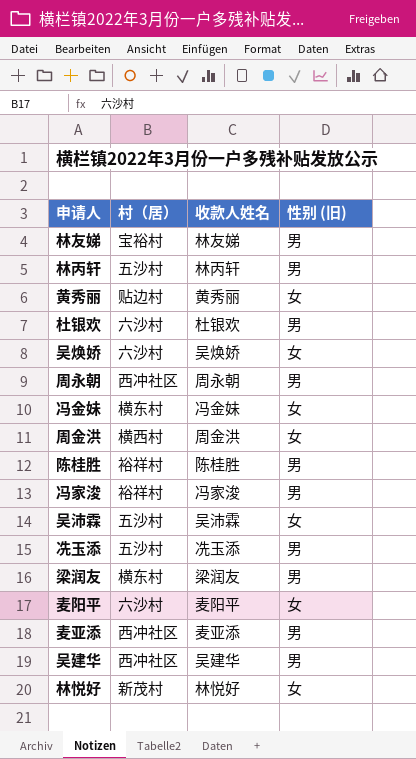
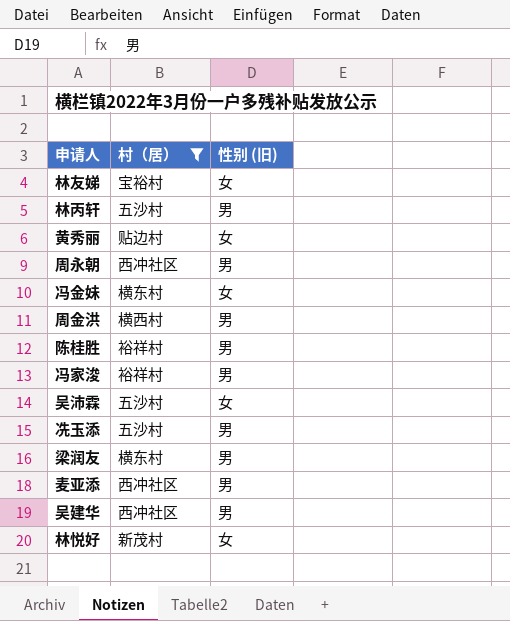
filter: none -> 村（居） != 六沙村
column 收款人姓名 | position: 3 -> none
林友娣 | 性别 (旧): 男 -> 女
周金洪 | 性别 (旧): 女 -> 男

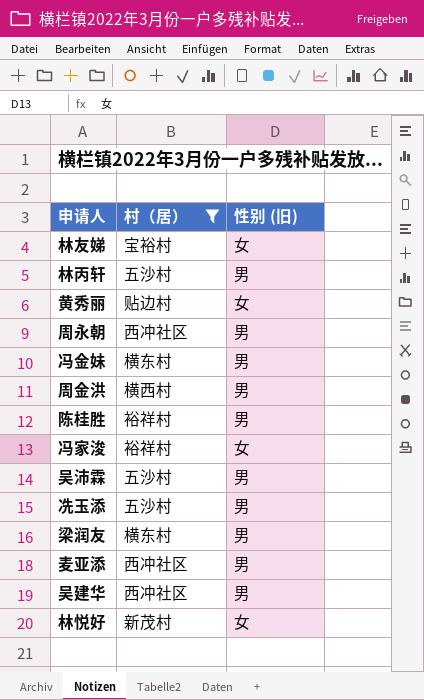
冯金妹 | 性别 (旧): 女 -> 男
冯家浚 | 性别 (旧): 男 -> 女
吴沛霖 | 性别 (旧): 女 -> 男

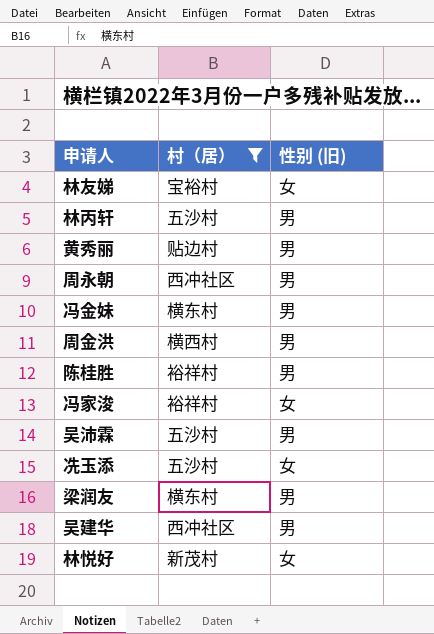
row 麦亚添: 西冲社区 | 男 -> none
黄秀丽 | 性别 (旧): 女 -> 男
冼玉添 | 性别 (旧): 男 -> 女

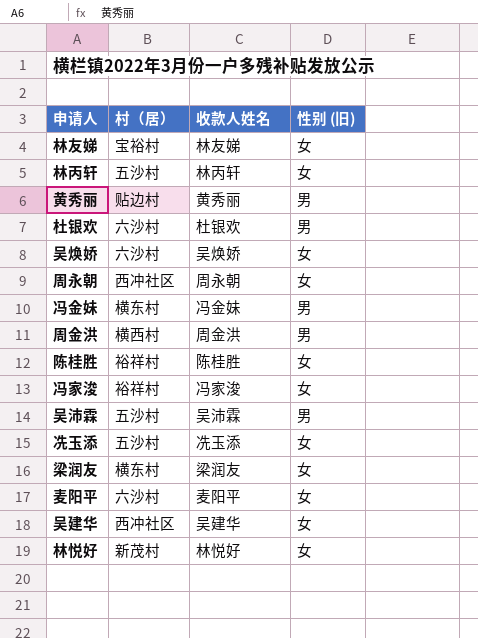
filter: 村（居） != 六沙村 -> none
column 收款人姓名 | position: none -> 3
林丙轩 | 性别 (旧): 男 -> 女
周永朝 | 性别 (旧): 男 -> 女
陈桂胜 | 性别 (旧): 男 -> 女
梁润友 | 性别 (旧): 男 -> 女
吴建华 | 性别 (旧): 男 -> 女

